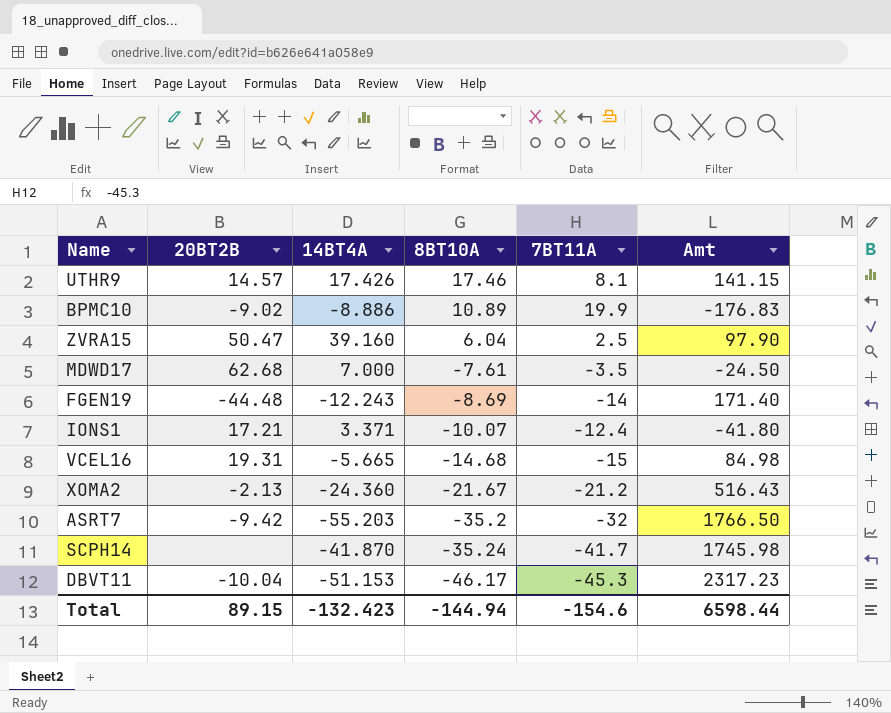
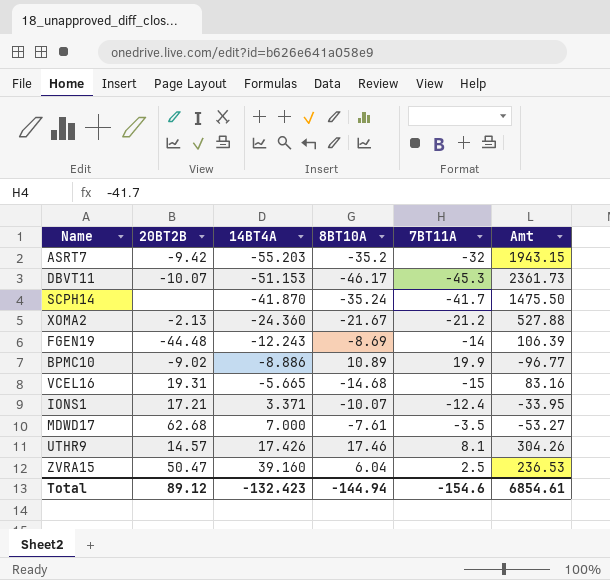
row order: 8BT10A descending -> 14BT4A ascending
column Amt | formula: [14BT4A] * [7BT11A] -> [14BT4A] * [8BT10A]
DBVT11 | 20BT2B: -10.04 -> -10.07
Total | 20BT2B: 89.15 -> 89.12
Total | Amt: 6598.44 -> 6854.61

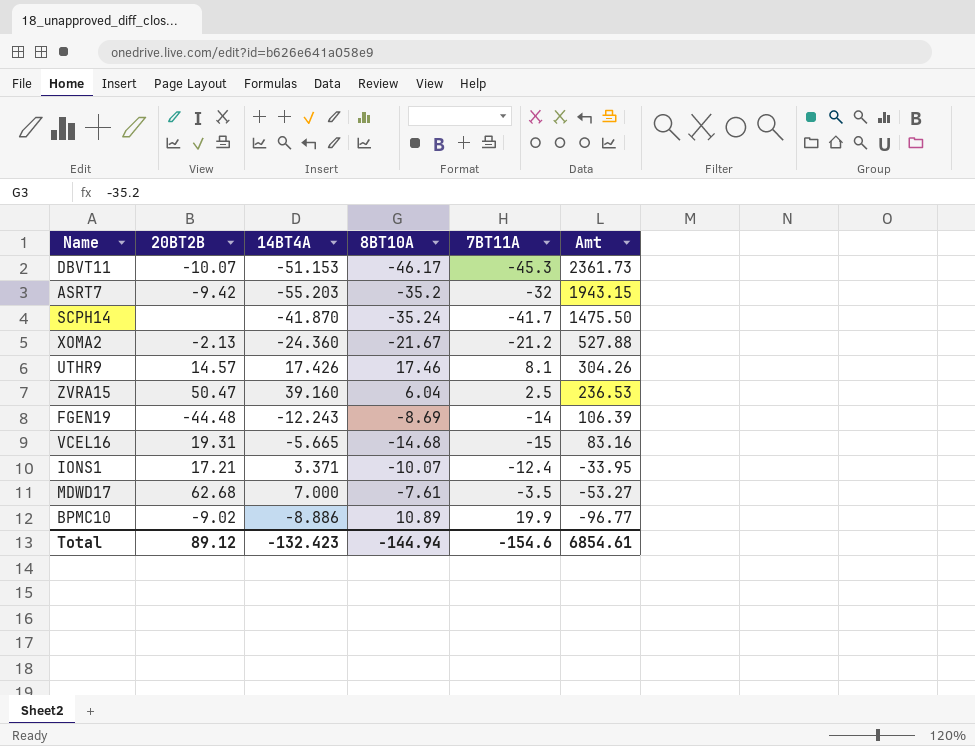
row order: 14BT4A ascending -> Amt descending

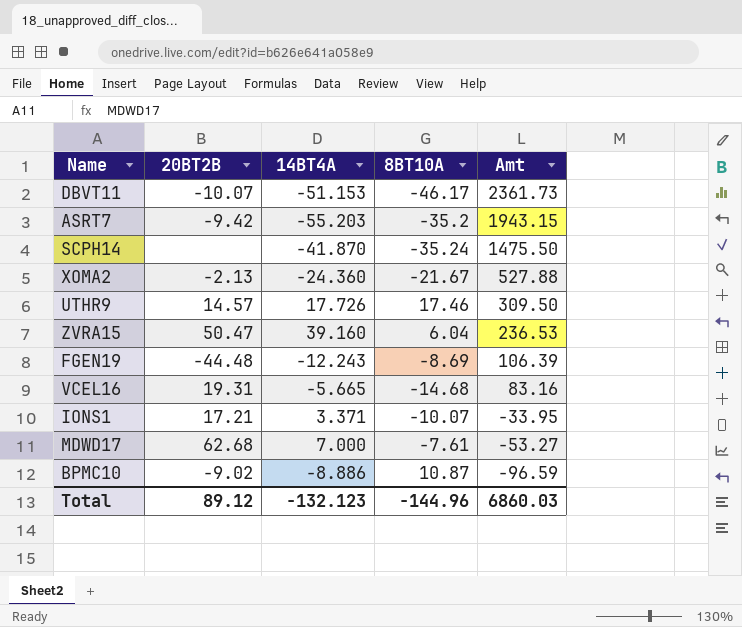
column 7BT11A | position: 5 -> none
UTHR9 | 14BT4A: 17.426 -> 17.726
UTHR9 | Amt: 304.26 -> 309.50
BPMC10 | 8BT10A: 10.89 -> 10.87
BPMC10 | Amt: -96.77 -> -96.59
Total | 14BT4A: -132.423 -> -132.123
Total | 8BT10A: -144.94 -> -144.96
Total | Amt: 6854.61 -> 6860.03

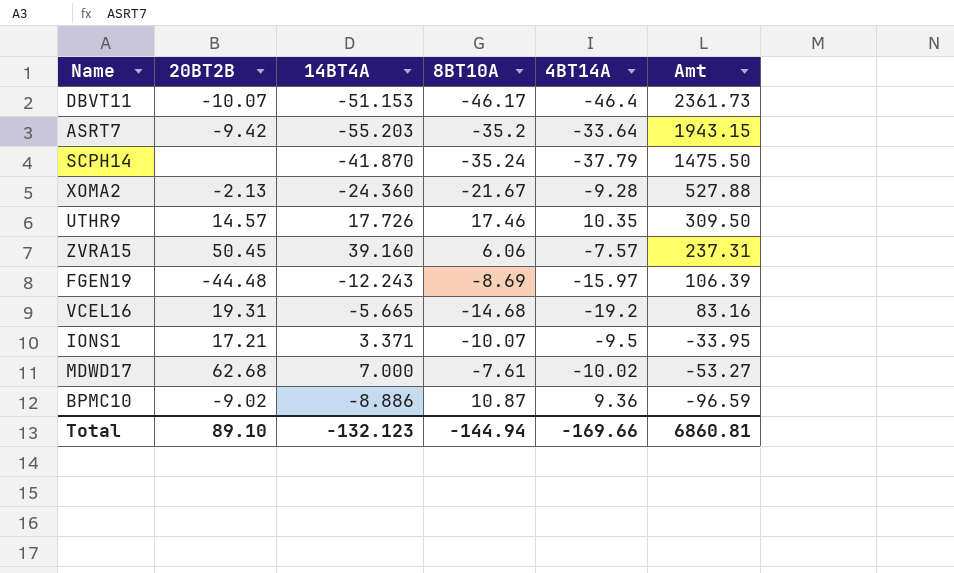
column 4BT14A | position: none -> 5
ZVRA15 | 20BT2B: 50.47 -> 50.45
ZVRA15 | 8BT10A: 6.04 -> 6.06
ZVRA15 | Amt: 236.53 -> 237.31
Total | 20BT2B: 89.12 -> 89.10
Total | 8BT10A: -144.96 -> -144.94
Total | Amt: 6860.03 -> 6860.81

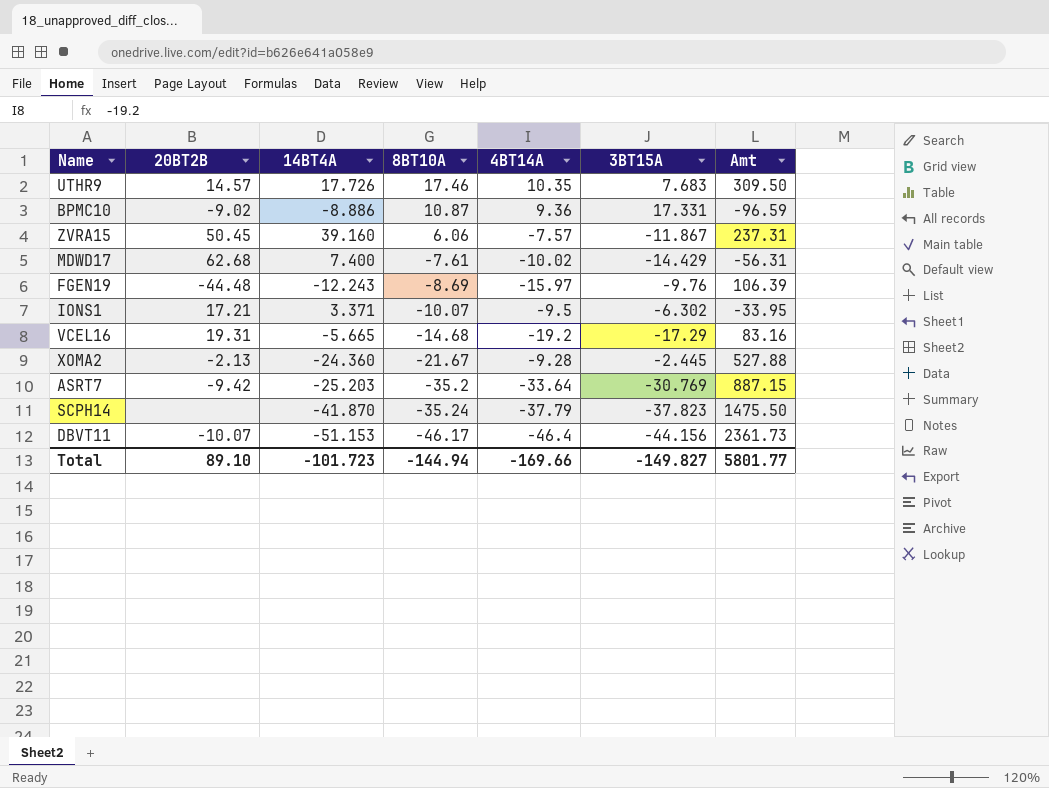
row order: Amt descending -> 8BT10A descending
column 3BT15A | position: none -> 6
MDWD17 | 14BT4A: 7.000 -> 7.400
MDWD17 | Amt: -53.27 -> -56.31
ASRT7 | 14BT4A: -55.203 -> -25.203
ASRT7 | Amt: 1943.15 -> 887.15
Total | 14BT4A: -132.123 -> -101.723
Total | Amt: 6860.81 -> 5801.77

